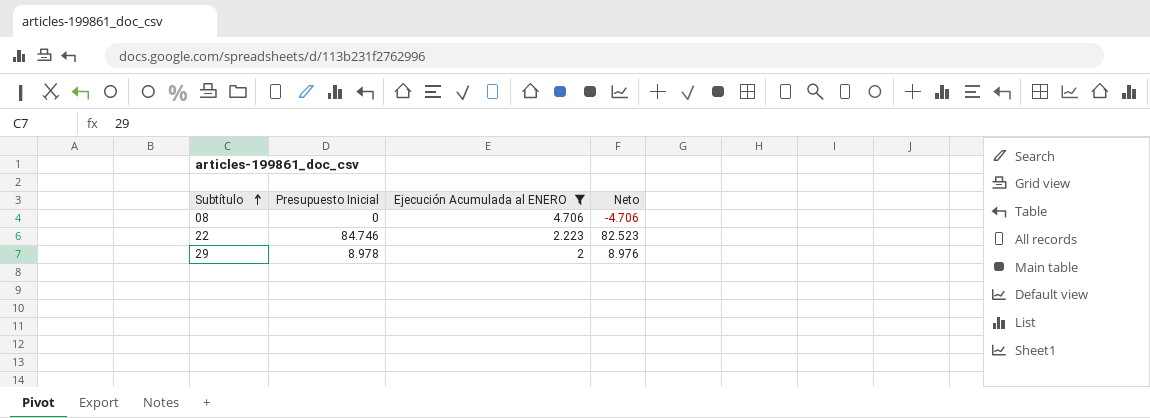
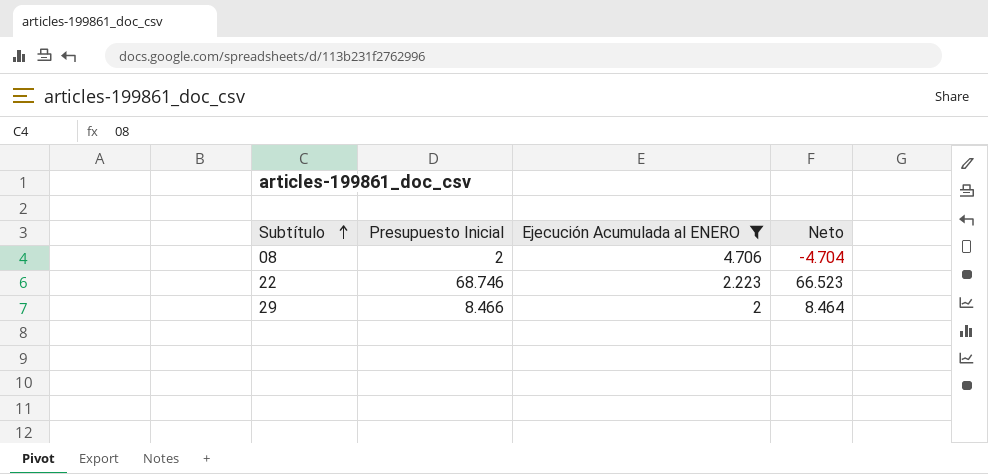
08 | Presupuesto Inicial: 0 -> 2
08 | Neto: -4.706 -> -4.704
22 | Presupuesto Inicial: 84.746 -> 68.746
22 | Neto: 82.523 -> 66.523
29 | Presupuesto Inicial: 8.978 -> 8.466
29 | Neto: 8.976 -> 8.464

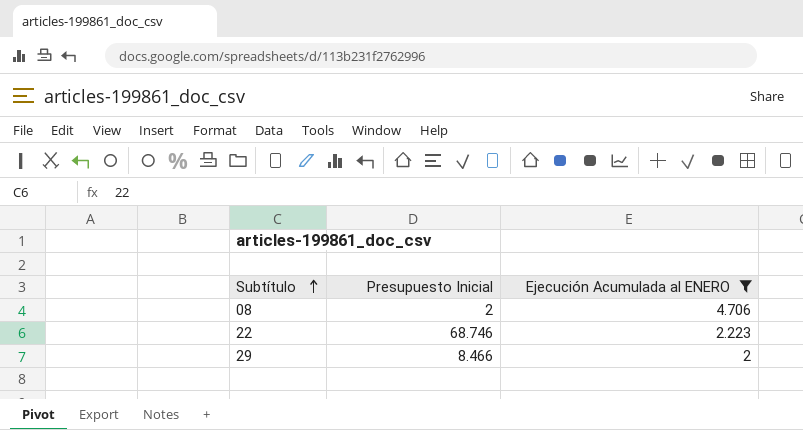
column Neto | formula: [Presupuesto Inicial] - [Ejecución Acumulada al ENERO] -> none

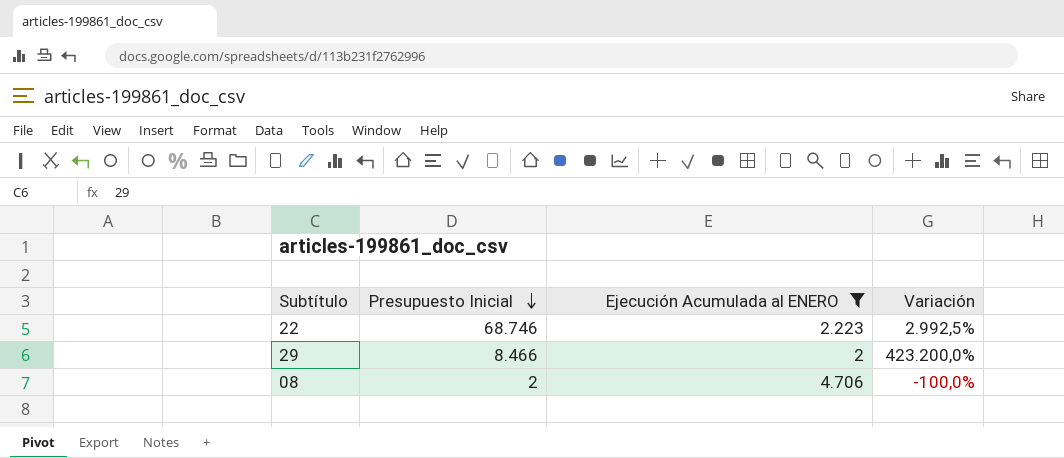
row order: Subtítulo ascending -> Presupuesto Inicial descending
column Variación | formula: none -> ([Presupuesto Inicial] - [Ejecución Acumulada al ENERO]) / [Ejecución Acumulada al ENERO]

